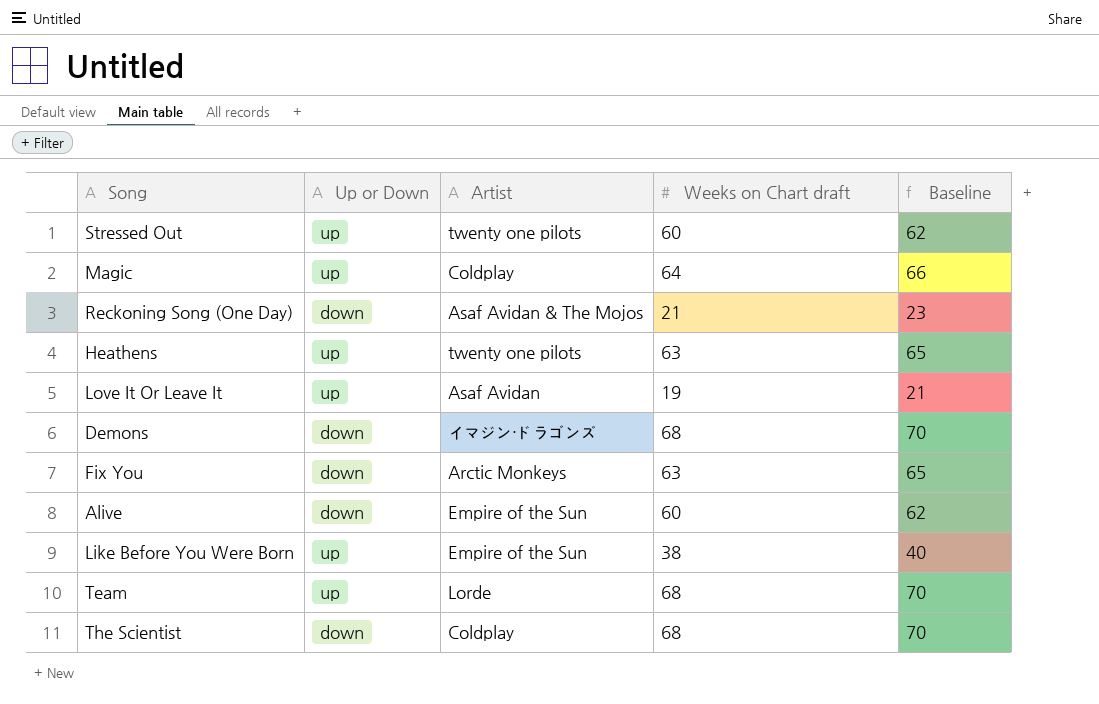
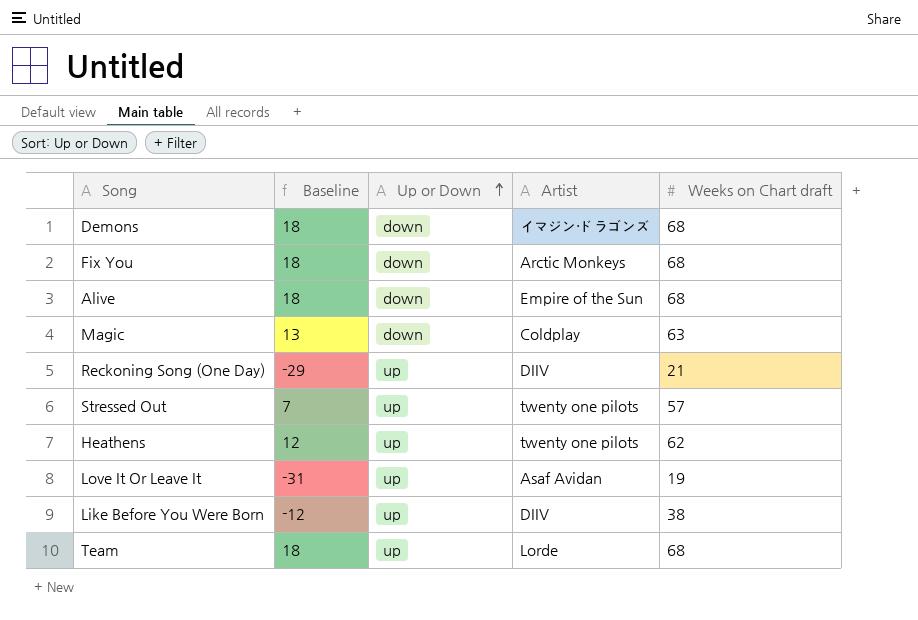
row order: none -> Up or Down ascending
column Baseline | formula: [Weeks on Chart draft] + 2 -> [Weeks on Chart draft] - 50
column Baseline | position: 5 -> 2
row The Scientist: down | Coldplay | 68 | 70 -> none
Fix You | Weeks on Chart draft: 63 -> 68
Alive | Weeks on Chart draft: 60 -> 68
Magic | Up or Down: up -> down
Magic | Weeks on Chart draft: 64 -> 63
Reckoning Song (One Day) | Up or Down: down -> up
Reckoning Song (One Day) | Artist: Asaf Avidan & The Mojos -> DIIV
Stressed Out | Weeks on Chart draft: 60 -> 57
Heathens | Weeks on Chart draft: 63 -> 62
Like Before You Were Born | Artist: Empire of the Sun -> DIIV

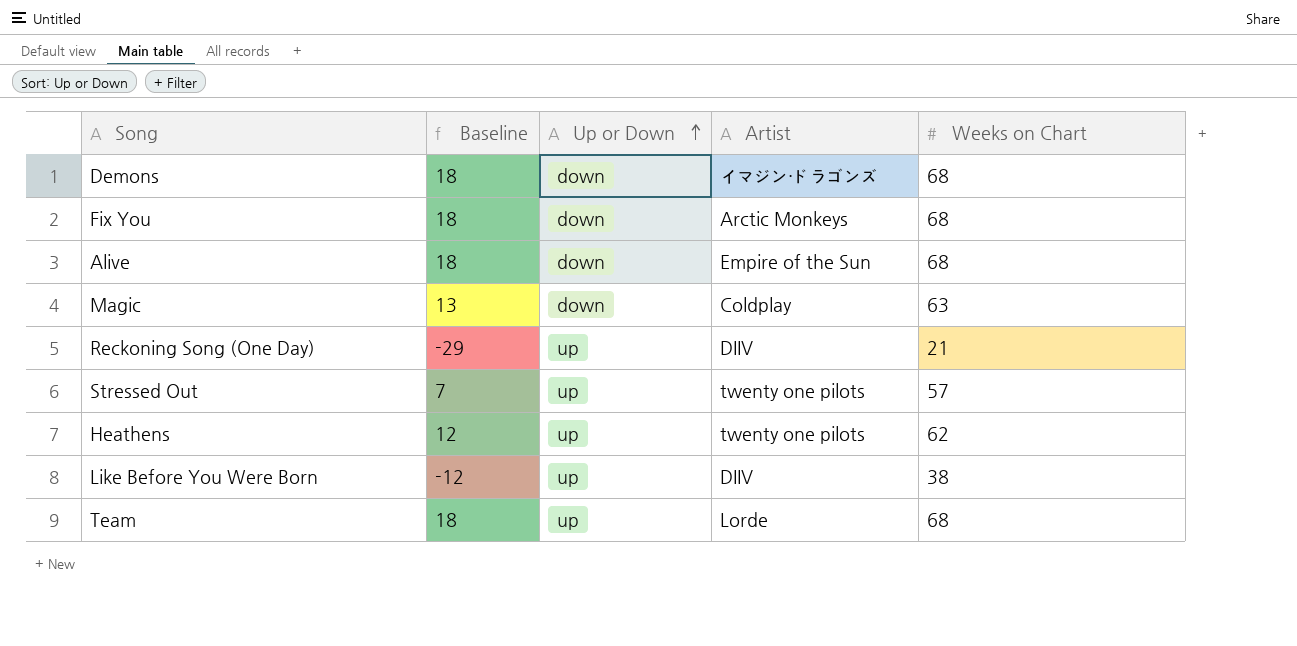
column name: Weeks on Chart draft -> Weeks on Chart
row Love It Or Leave It: -31 | up | Asaf Avidan | 19 -> none

